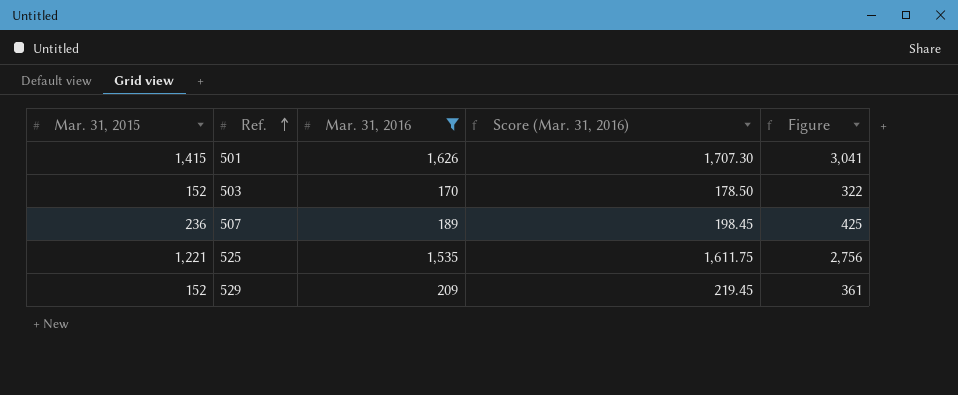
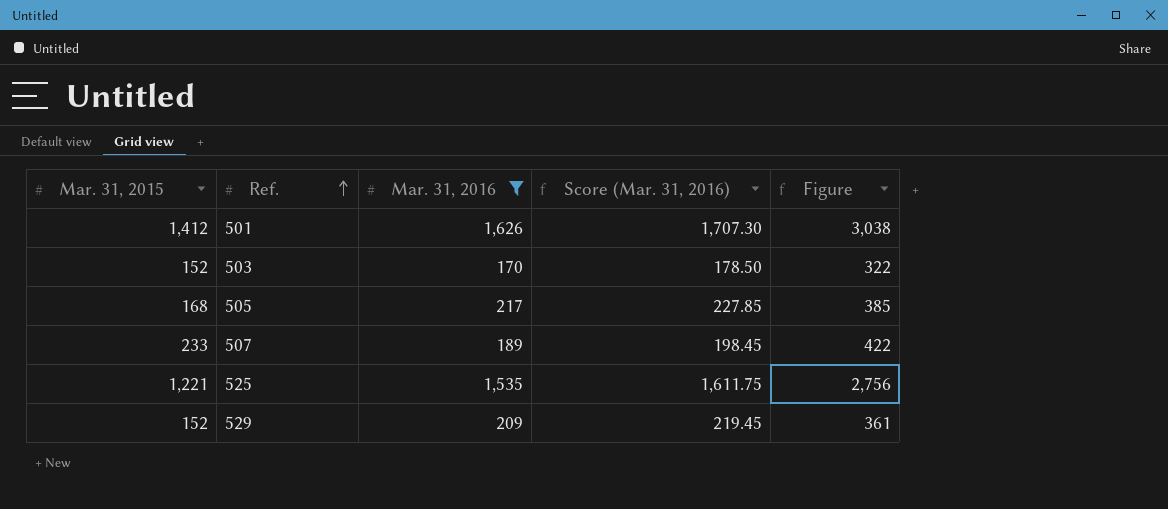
501 | Mar. 31, 2015: 1,415 -> 1,412
501 | Figure: 3,041 -> 3,038
row 505: none -> 168 | 217 | 227.85 | 385
507 | Mar. 31, 2015: 236 -> 233
507 | Figure: 425 -> 422

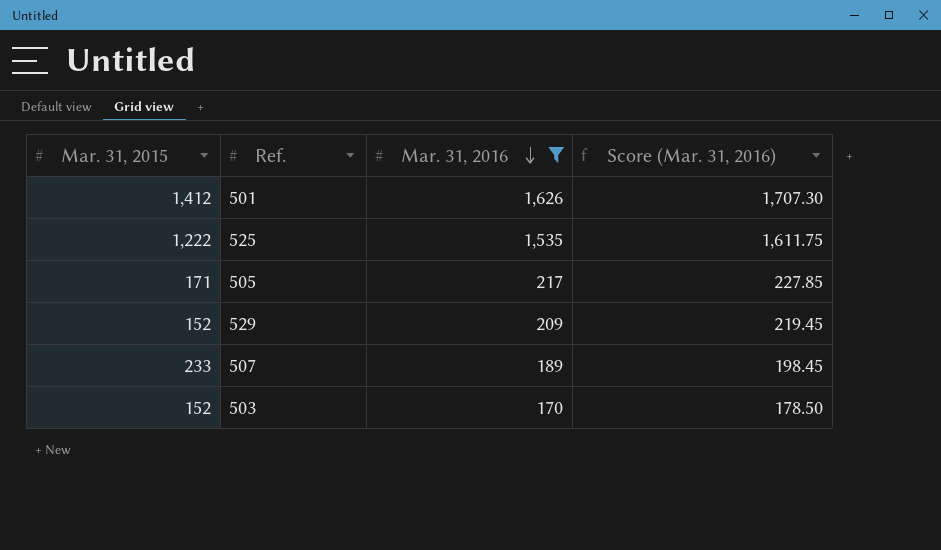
row order: Ref. ascending -> Mar. 31, 2016 descending
column Figure | formula: [Mar. 31, 2015] + [Mar. 31, 2016] -> none
525 | Mar. 31, 2015: 1,221 -> 1,222
505 | Mar. 31, 2015: 168 -> 171

